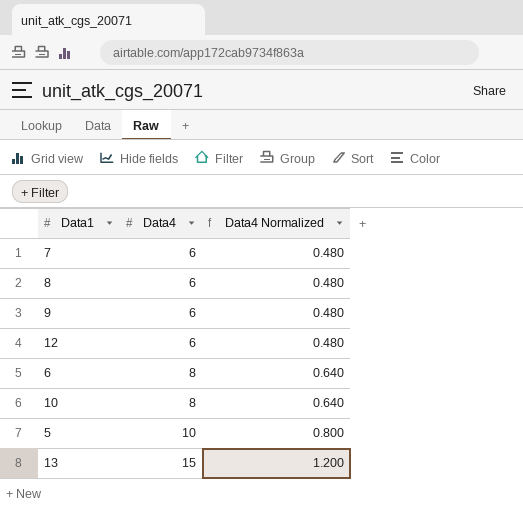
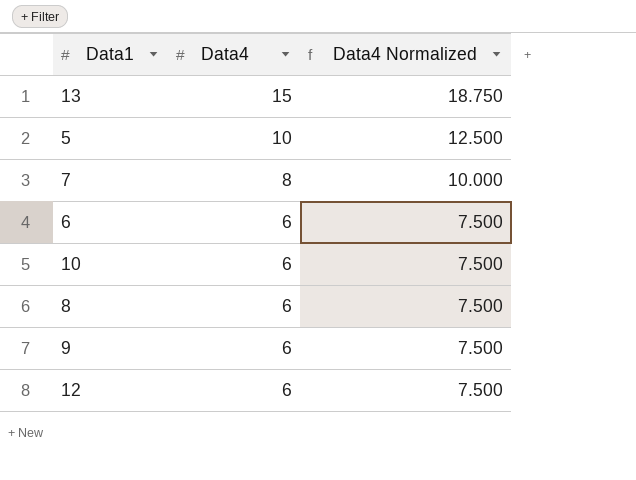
row order: Data4 ascending -> Data4 descending
column Data4 Normalized | formula: [Data4] * 0.08 -> [Data4] * 1.25
7 | Data4: 6 -> 8
6 | Data4: 8 -> 6
10 | Data4: 8 -> 6

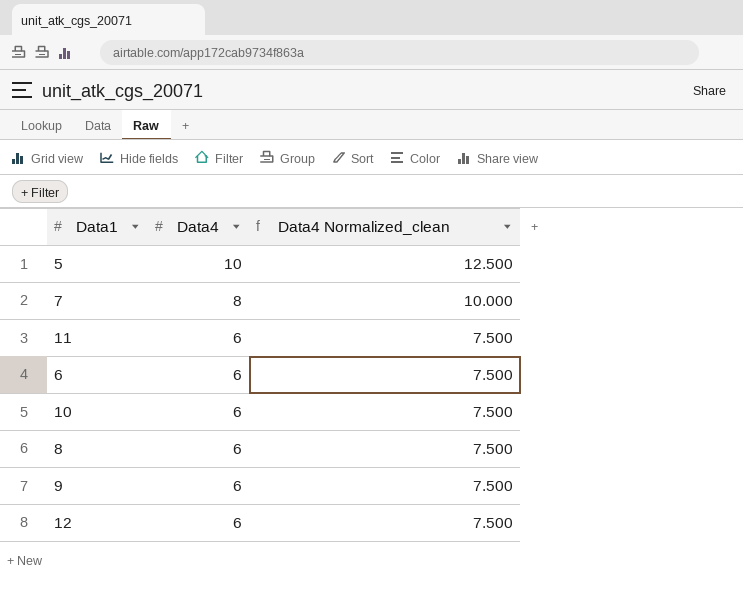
column name: Data4 Normalized -> Data4 Normalized_clean
row 13: 15 | 18.750 -> none
row 11: none -> 6 | 7.500

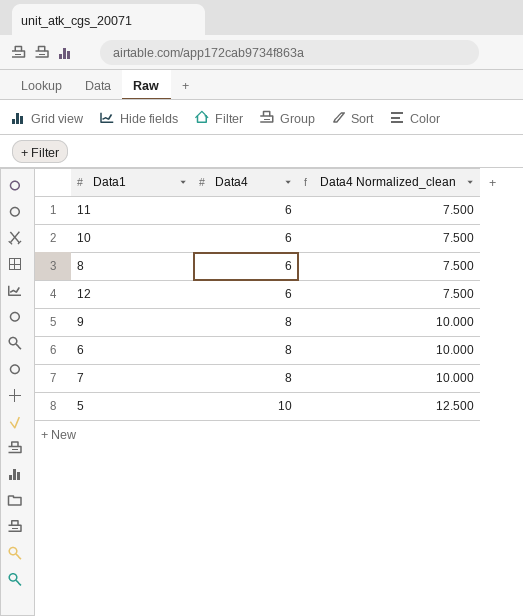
row order: Data4 descending -> Data4 ascending
9 | Data4: 6 -> 8
9 | Data4 Normalized_clean: 7.500 -> 10.000
6 | Data4: 6 -> 8
6 | Data4 Normalized_clean: 7.500 -> 10.000

